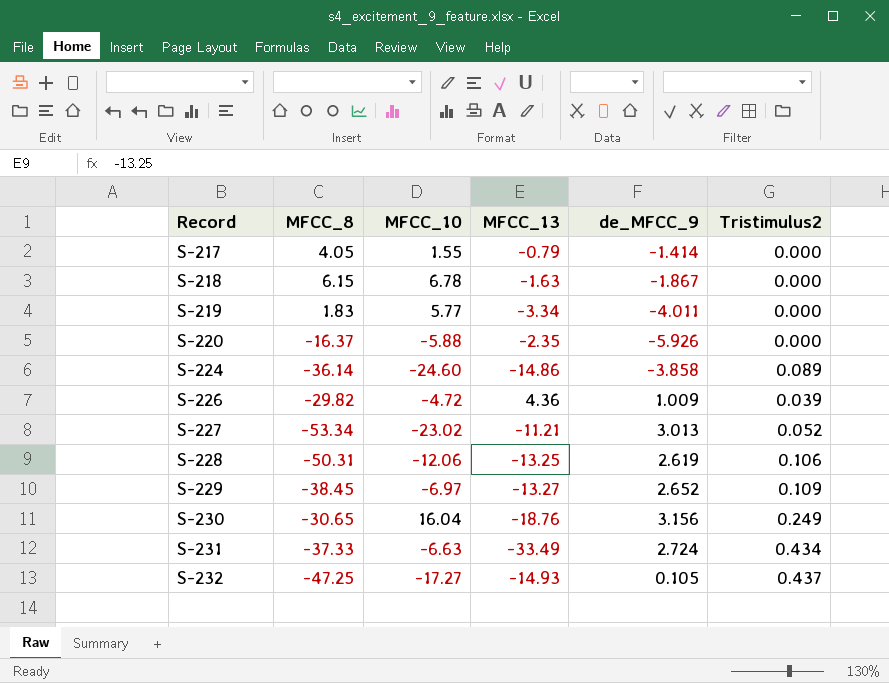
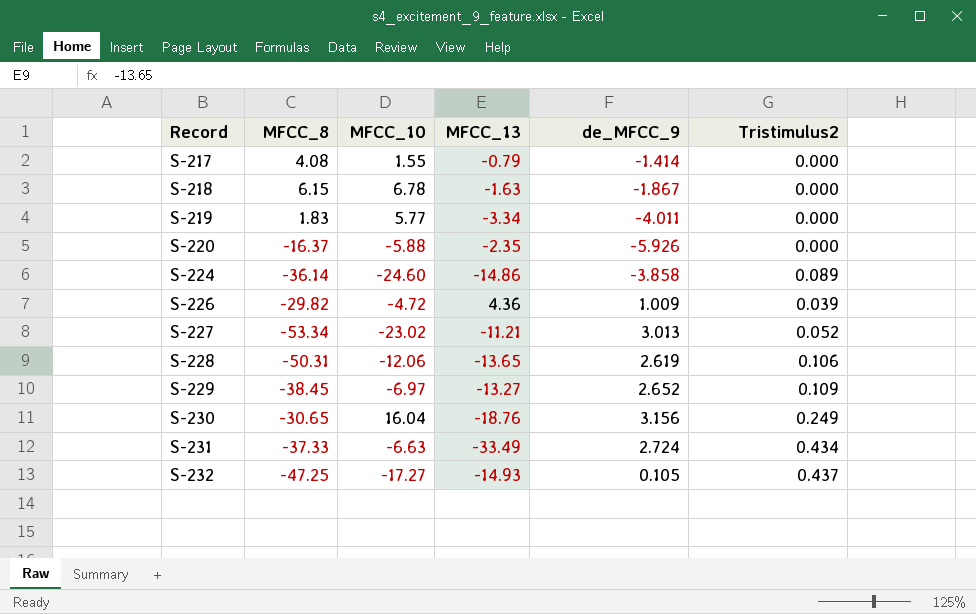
S-217 | MFCC_8: 4.05 -> 4.08
S-228 | MFCC_13: -13.25 -> -13.65

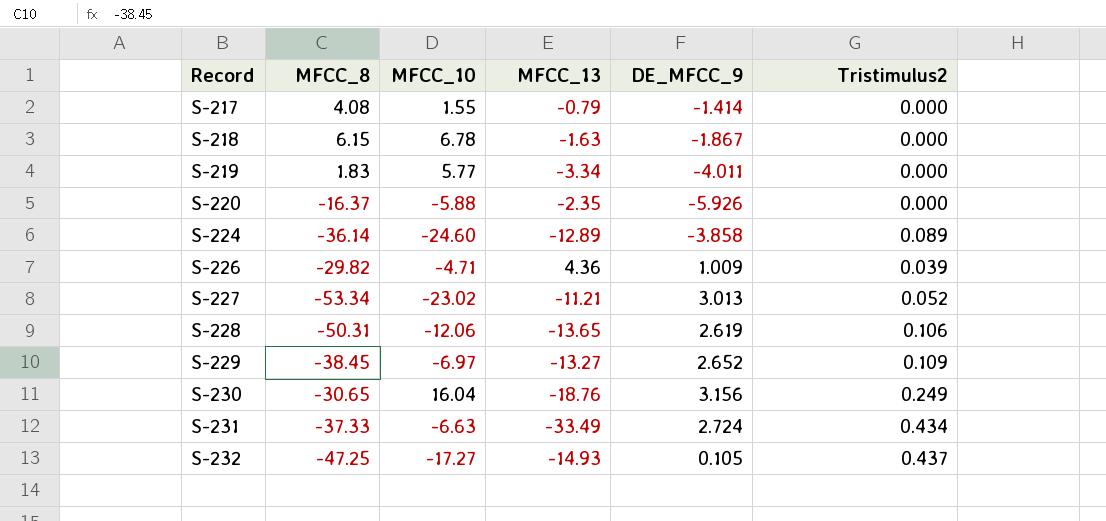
column name: de_MFCC_9 -> DE_MFCC_9
S-224 | MFCC_13: -14.86 -> -12.89
S-226 | MFCC_10: -4.72 -> -4.71

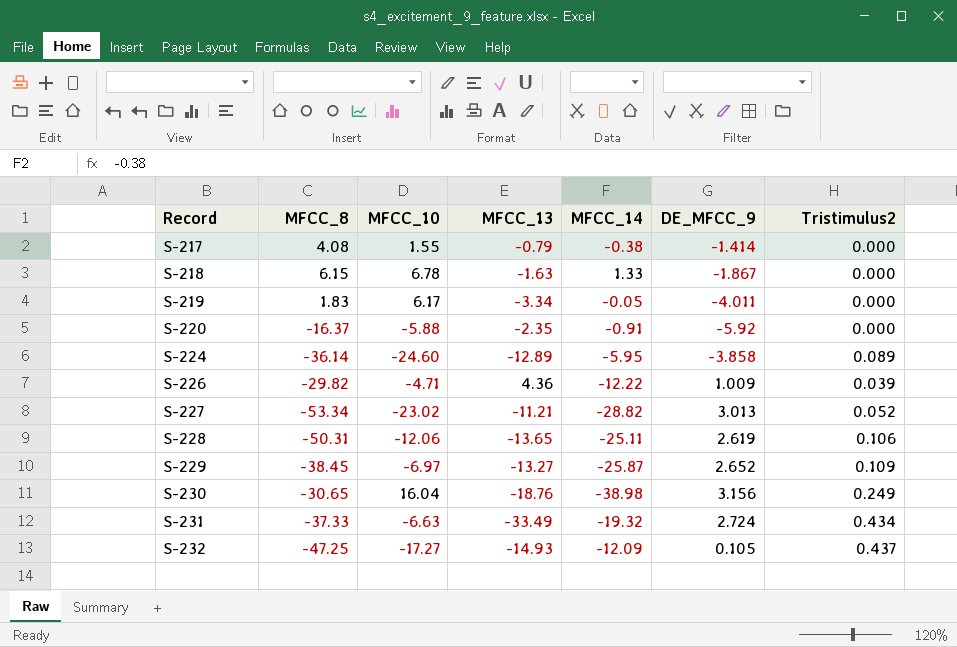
column MFCC_14 | position: none -> 5
S-219 | MFCC_10: 5.77 -> 6.17
S-220 | DE_MFCC_9: -5.926 -> -5.92

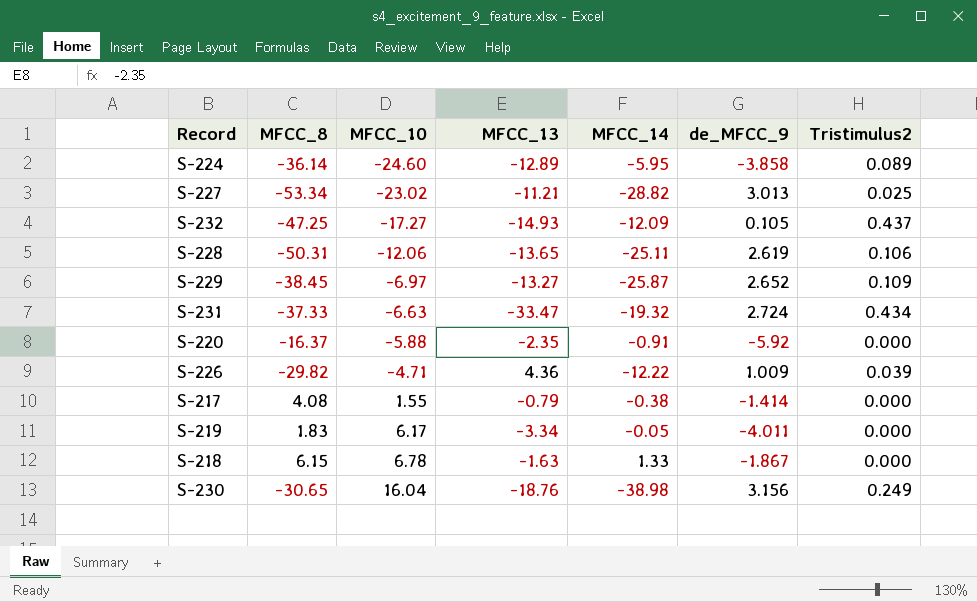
row order: Record ascending -> MFCC_10 ascending
column name: DE_MFCC_9 -> de_MFCC_9
S-227 | Tristimulus2: 0.052 -> 0.025
S-231 | MFCC_13: -33.49 -> -33.47

